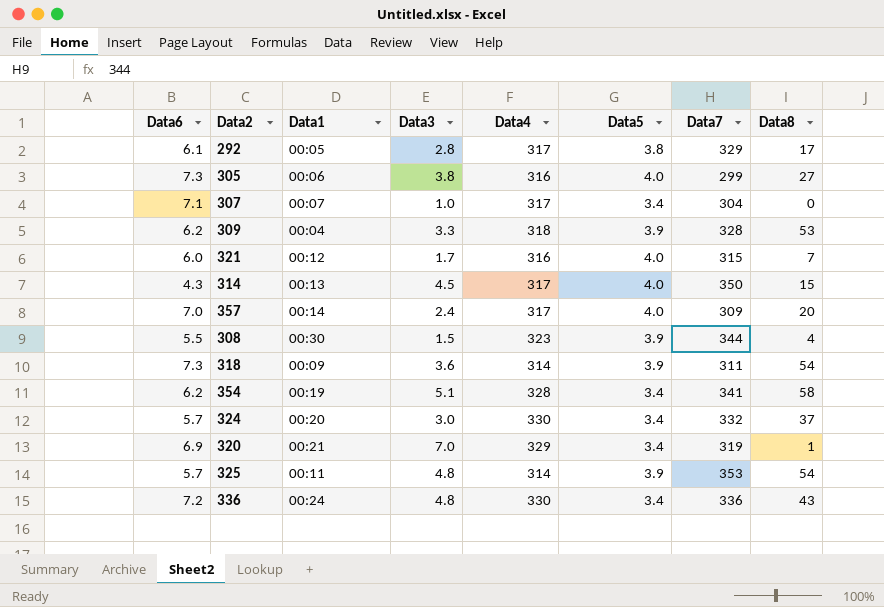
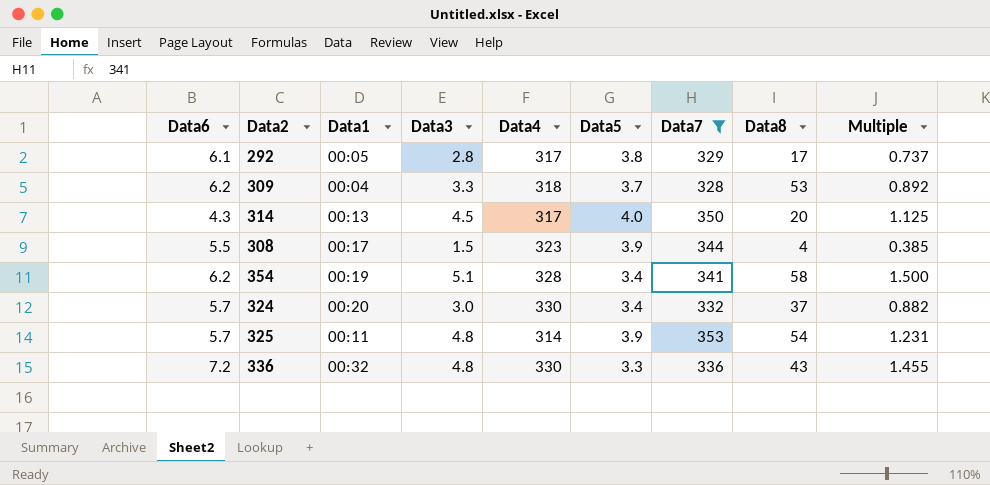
filter: none -> Data7 >= 328
column Multiple | formula: none -> [Data3] / [Data5]
309 | Data5: 3.9 -> 3.7
314 | Data8: 15 -> 20
308 | Data1: 00:30 -> 00:17
336 | Data1: 00:24 -> 00:32
336 | Data5: 3.4 -> 3.3

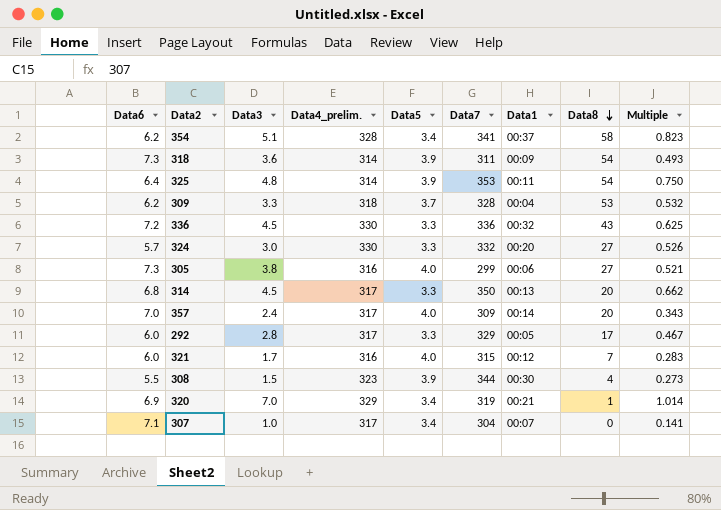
filter: Data7 >= 328 -> none
row order: none -> Data8 descending
column name: Data4 -> Data4_prelim.
column Data1 | position: 3 -> 7
column Multiple | formula: [Data3] / [Data5] -> [Data3] / [Data6]
354 | Data1: 00:19 -> 00:37
325 | Data6: 5.7 -> 6.4
336 | Data3: 4.8 -> 4.5
324 | Data5: 3.4 -> 3.3
324 | Data8: 37 -> 27
314 | Data6: 4.3 -> 6.8
314 | Data5: 4.0 -> 3.3
292 | Data6: 6.1 -> 6.0
292 | Data5: 3.8 -> 3.3
308 | Data1: 00:17 -> 00:30

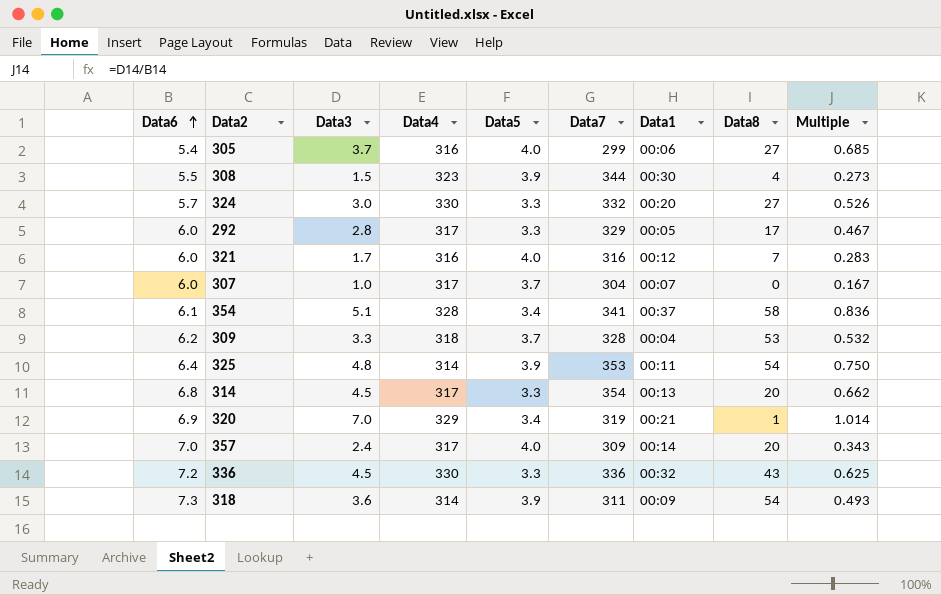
row order: Data8 descending -> Data6 ascending
column name: Data4_prelim. -> Data4
305 | Data6: 7.3 -> 5.4
305 | Data3: 3.8 -> 3.7
305 | Multiple: 0.521 -> 0.685
321 | Data7: 315 -> 316
307 | Data6: 7.1 -> 6.0
307 | Data5: 3.4 -> 3.7
307 | Multiple: 0.141 -> 0.167
354 | Data6: 6.2 -> 6.1
354 | Multiple: 0.823 -> 0.836
314 | Data7: 350 -> 354

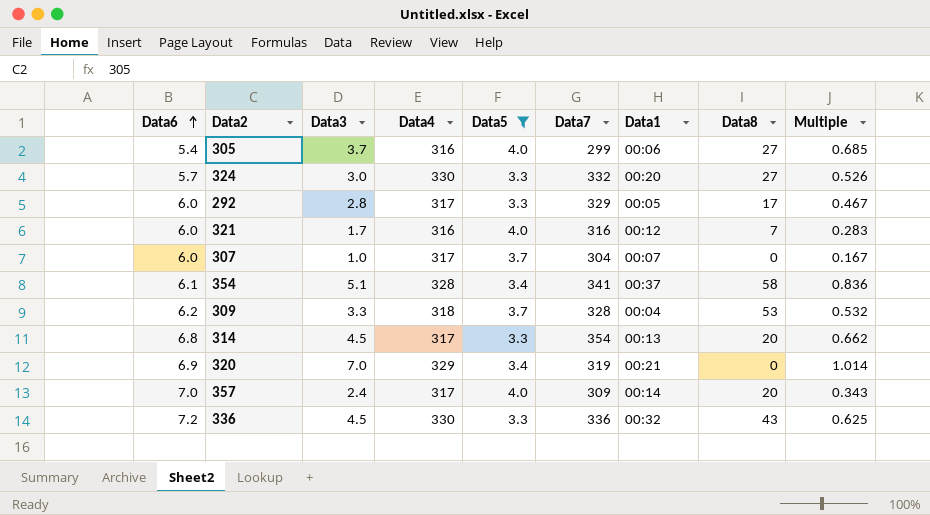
filter: none -> Data5 != 3.9
320 | Data8: 1 -> 0

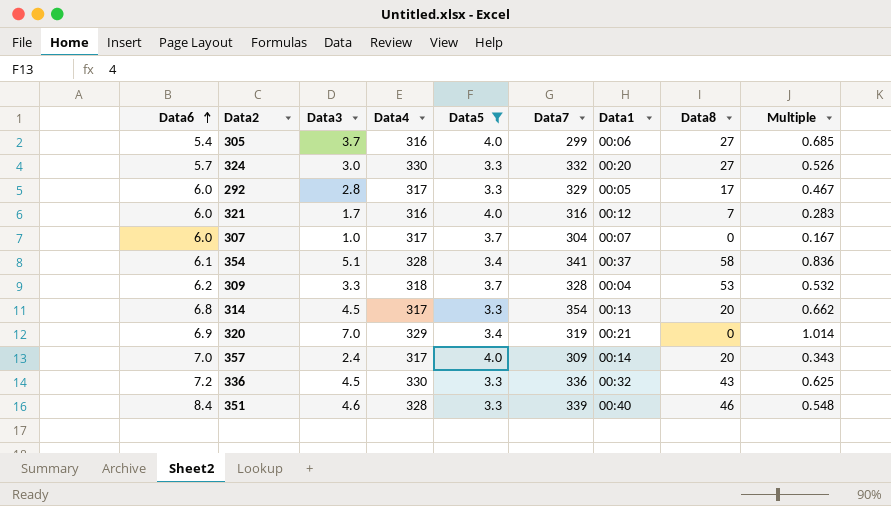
row 351: none -> 8.4 | 4.6 | 328 | 3.3 | 339 | 00:40 | 46 | 0.548

